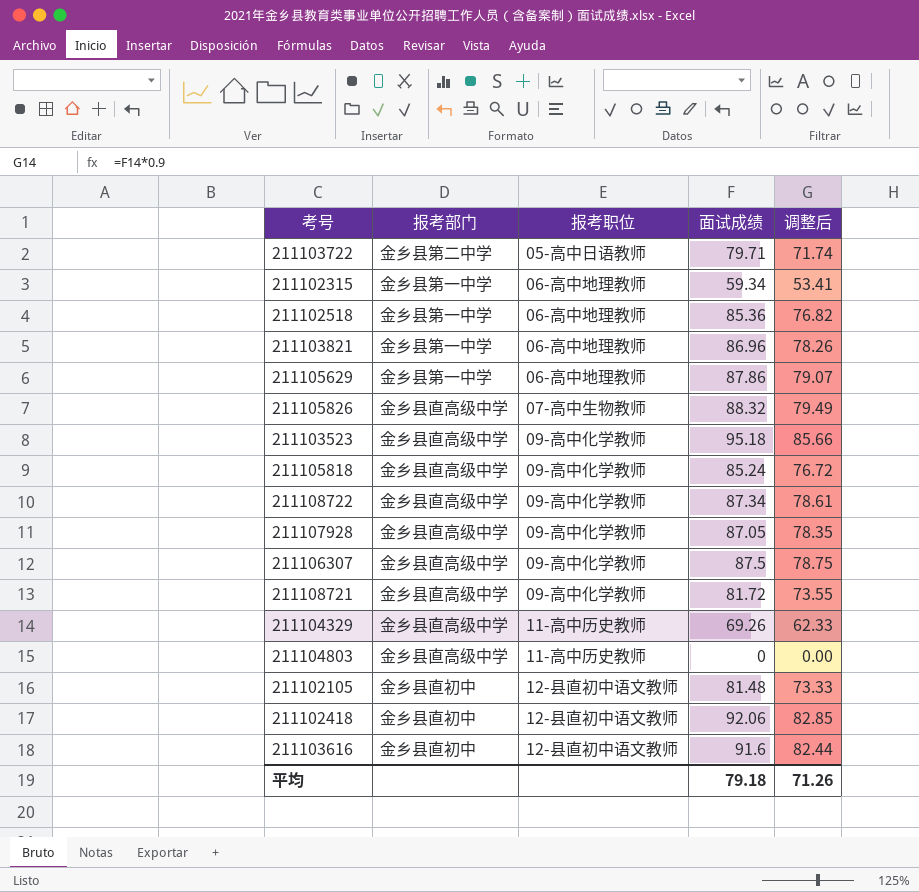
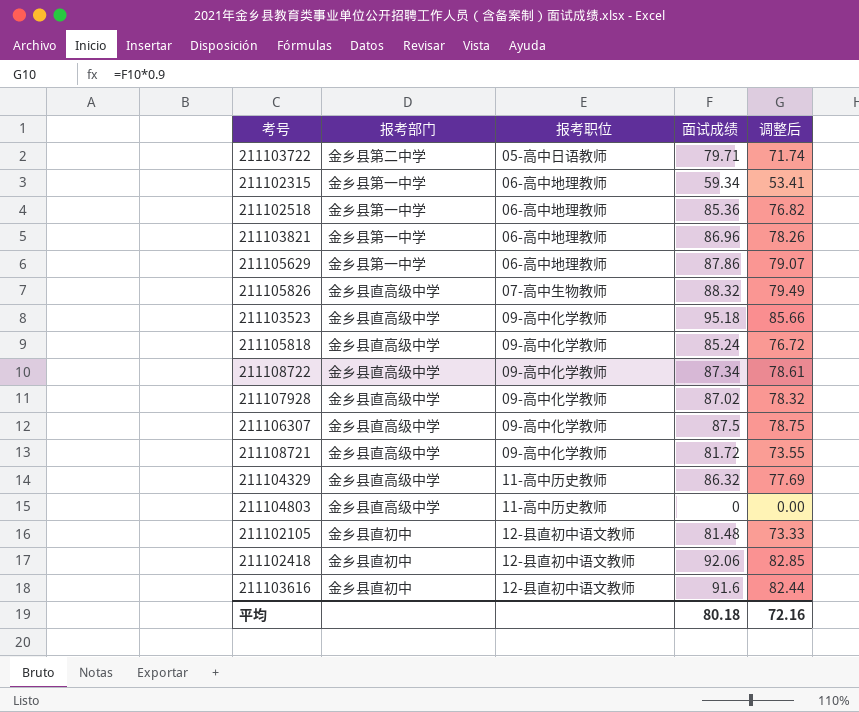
211107928 | 面试成绩: 87.05 -> 87.02
211107928 | 调整后: 78.35 -> 78.32
211104329 | 面试成绩: 69.26 -> 86.32
211104329 | 调整后: 62.33 -> 77.69
平均 | 面试成绩: 79.18 -> 80.18
平均 | 调整后: 71.26 -> 72.16

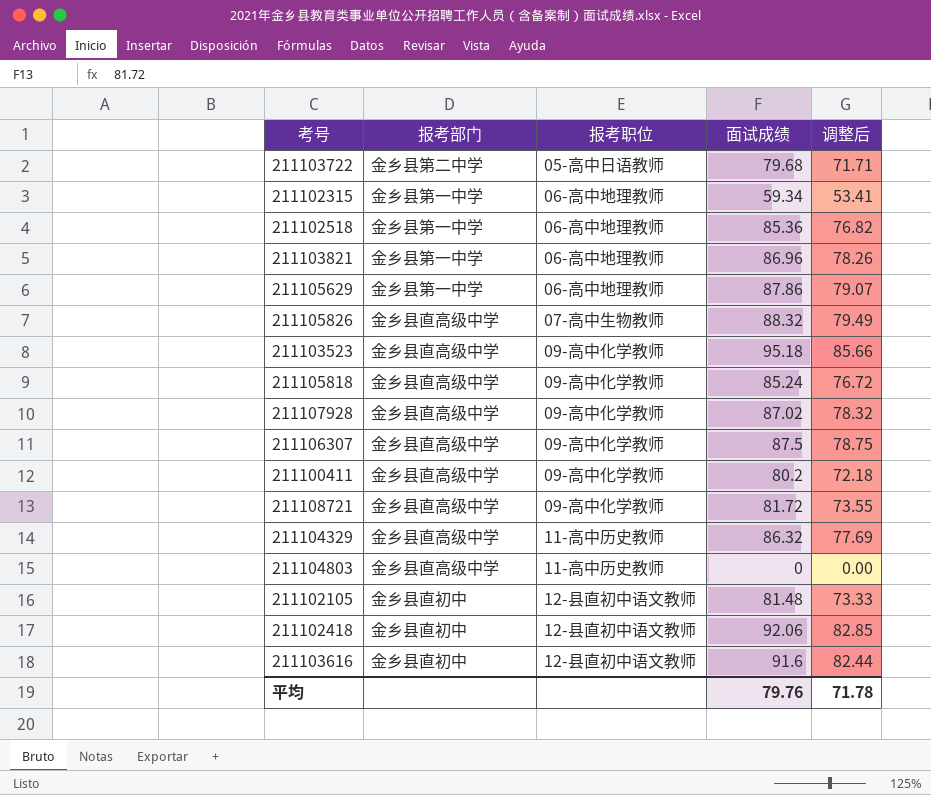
row 211108722: 金乡县直高级中学 | 09-高中化学教师 | 87.34 | 78.61 -> none
211103722 | 面试成绩: 79.71 -> 79.68
211103722 | 调整后: 71.74 -> 71.71
row 211100411: none -> 金乡县直高级中学 | 09-高中化学教师 | 80.2 | 72.18
平均 | 面试成绩: 80.18 -> 79.76
平均 | 调整后: 72.16 -> 71.78

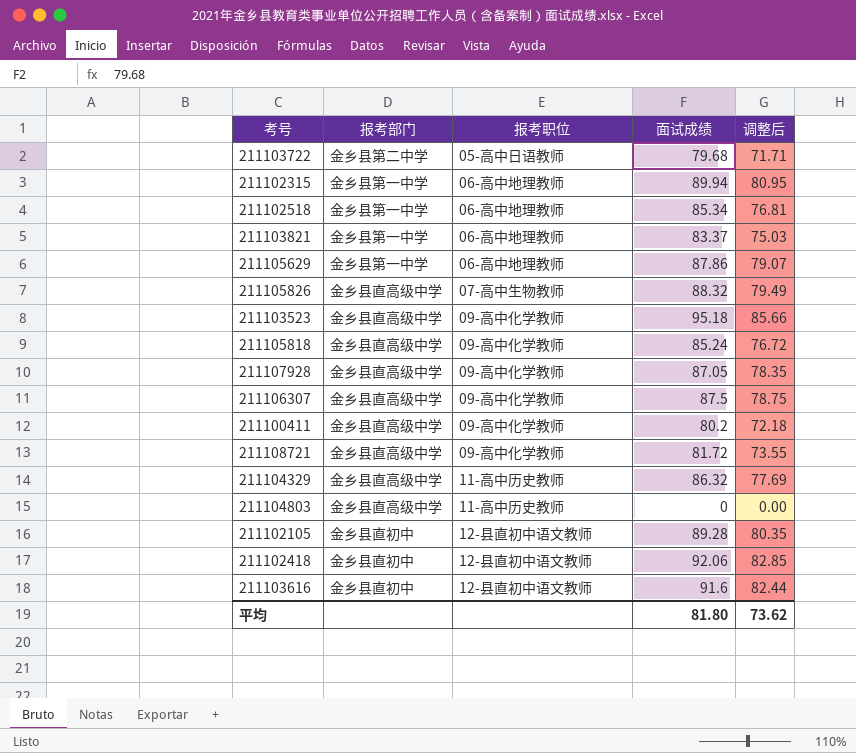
211102315 | 面试成绩: 59.34 -> 89.94
211102315 | 调整后: 53.41 -> 80.95
211102518 | 面试成绩: 85.36 -> 85.34
211102518 | 调整后: 76.82 -> 76.81
211103821 | 面试成绩: 86.96 -> 83.37
211103821 | 调整后: 78.26 -> 75.03
211107928 | 面试成绩: 87.02 -> 87.05
211107928 | 调整后: 78.32 -> 78.35
211102105 | 面试成绩: 81.48 -> 89.28
211102105 | 调整后: 73.33 -> 80.35
平均 | 面试成绩: 79.76 -> 81.80
平均 | 调整后: 71.78 -> 73.62

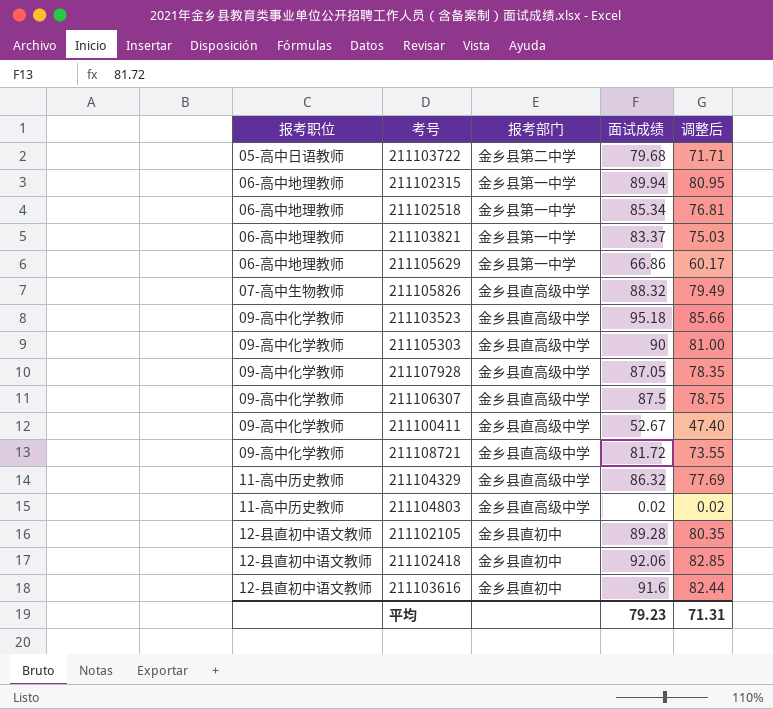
column 报考职位 | position: 3 -> 1
row 211105818: 金乡县直高级中学 | 09-高中化学教师 | 85.24 | 76.72 -> none
211105629 | 面试成绩: 87.86 -> 66.86
211105629 | 调整后: 79.07 -> 60.17
row 211105303: none -> 09-高中化学教师 | 金乡县直高级中学 | 90 | 81.00
211100411 | 面试成绩: 80.2 -> 52.67
211100411 | 调整后: 72.18 -> 47.40
211104803 | 面试成绩: 0 -> 0.02
211104803 | 调整后: 0.00 -> 0.02
平均 | 面试成绩: 81.80 -> 79.23
平均 | 调整后: 73.62 -> 71.31

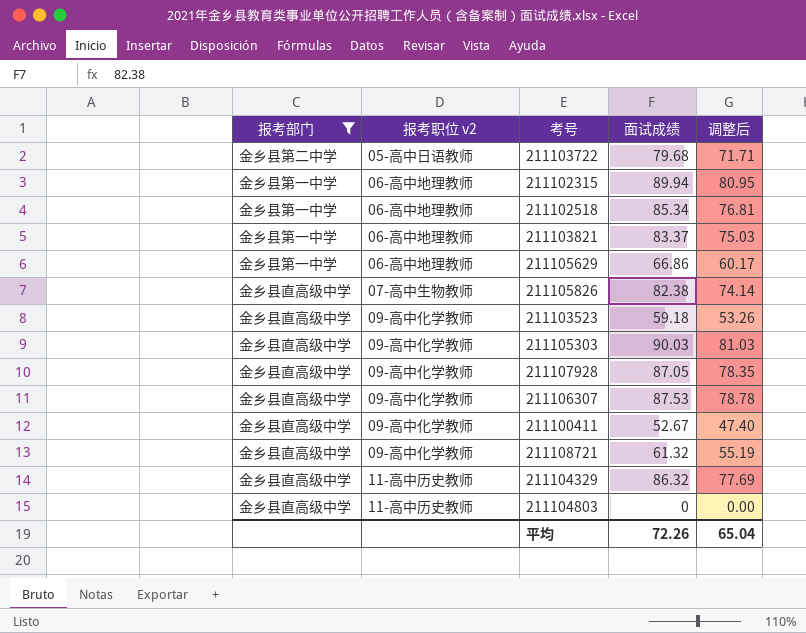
filter: none -> 报考部门 != 金乡县直初中
column 报考部门 | position: 3 -> 1
column name: 报考职位 -> 报考职位 v2
211105826 | 面试成绩: 88.32 -> 82.38
211105826 | 调整后: 79.49 -> 74.14
211103523 | 面试成绩: 95.18 -> 59.18
211103523 | 调整后: 85.66 -> 53.26
211105303 | 面试成绩: 90 -> 90.03
211105303 | 调整后: 81.00 -> 81.03
211106307 | 面试成绩: 87.5 -> 87.53
211106307 | 调整后: 78.75 -> 78.78
211108721 | 面试成绩: 81.72 -> 61.32
211108721 | 调整后: 73.55 -> 55.19
211104803 | 面试成绩: 0.02 -> 0
211104803 | 调整后: 0.02 -> 0.00
平均 | 面试成绩: 79.23 -> 72.26
平均 | 调整后: 71.31 -> 65.04

